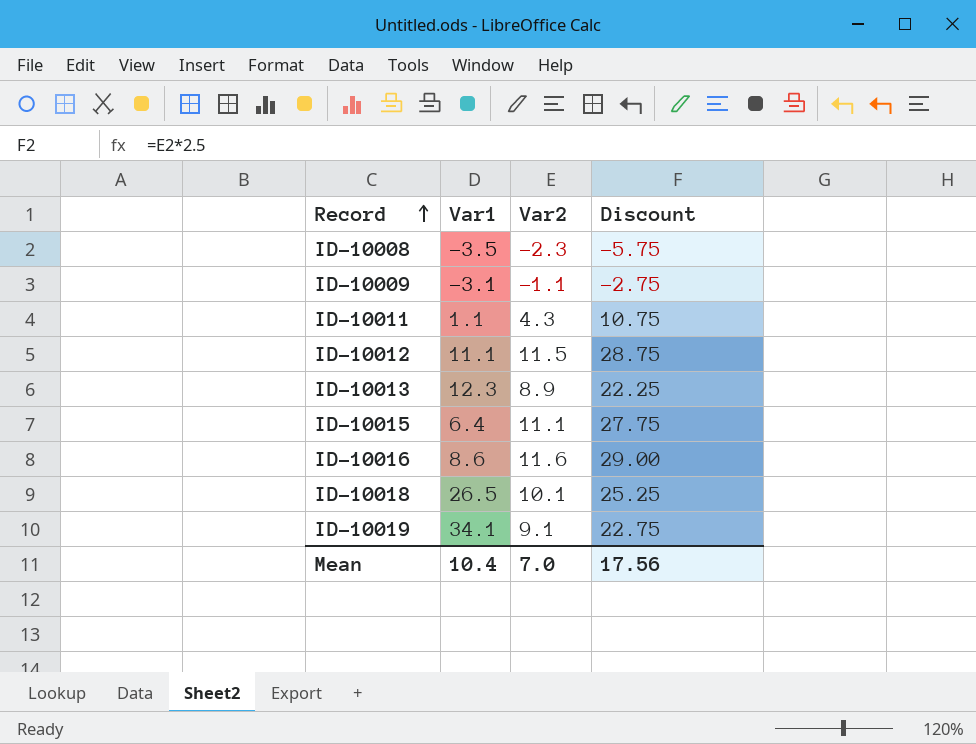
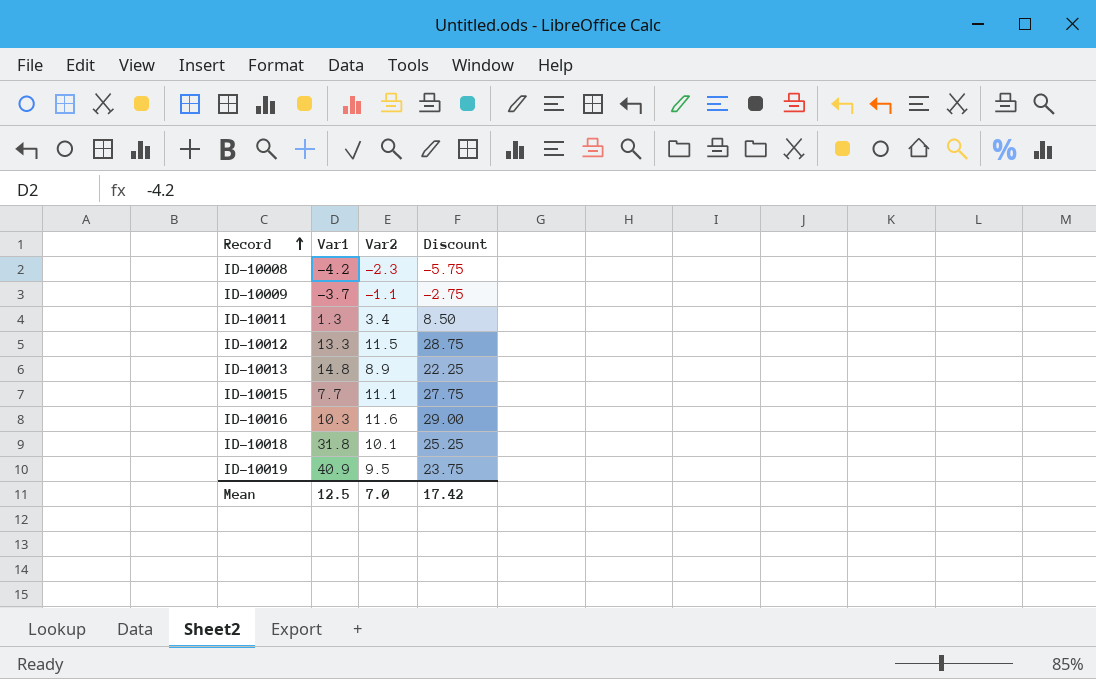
ID-10008 | Var1: -3.5 -> -4.2
ID-10009 | Var1: -3.1 -> -3.7
ID-10011 | Var1: 1.1 -> 1.3
ID-10011 | Var2: 4.3 -> 3.4
ID-10011 | Discount: 10.75 -> 8.50
ID-10012 | Var1: 11.1 -> 13.3
ID-10013 | Var1: 12.3 -> 14.8
ID-10015 | Var1: 6.4 -> 7.7
ID-10016 | Var1: 8.6 -> 10.3
ID-10018 | Var1: 26.5 -> 31.8
ID-10019 | Var1: 34.1 -> 40.9
ID-10019 | Var2: 9.1 -> 9.5
ID-10019 | Discount: 22.75 -> 23.75
Mean | Var1: 10.4 -> 12.5
Mean | Discount: 17.56 -> 17.42

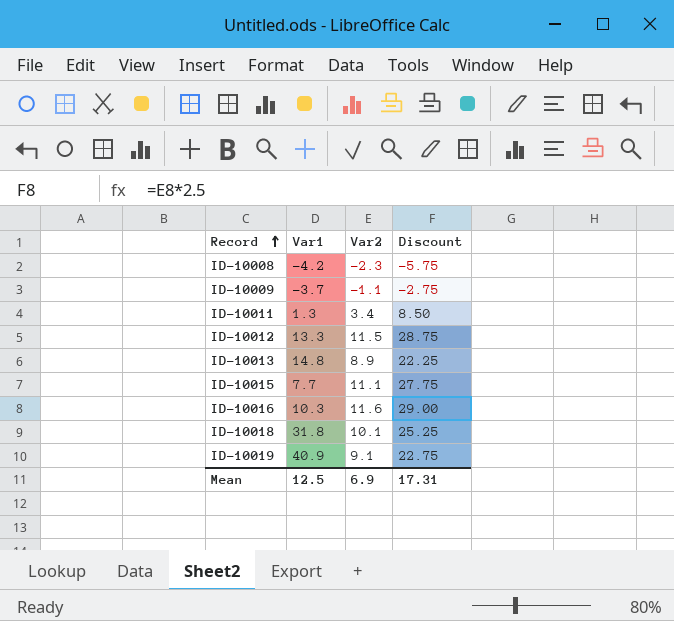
ID-10019 | Var2: 9.5 -> 9.1
ID-10019 | Discount: 23.75 -> 22.75
Mean | Var2: 7.0 -> 6.9
Mean | Discount: 17.42 -> 17.31

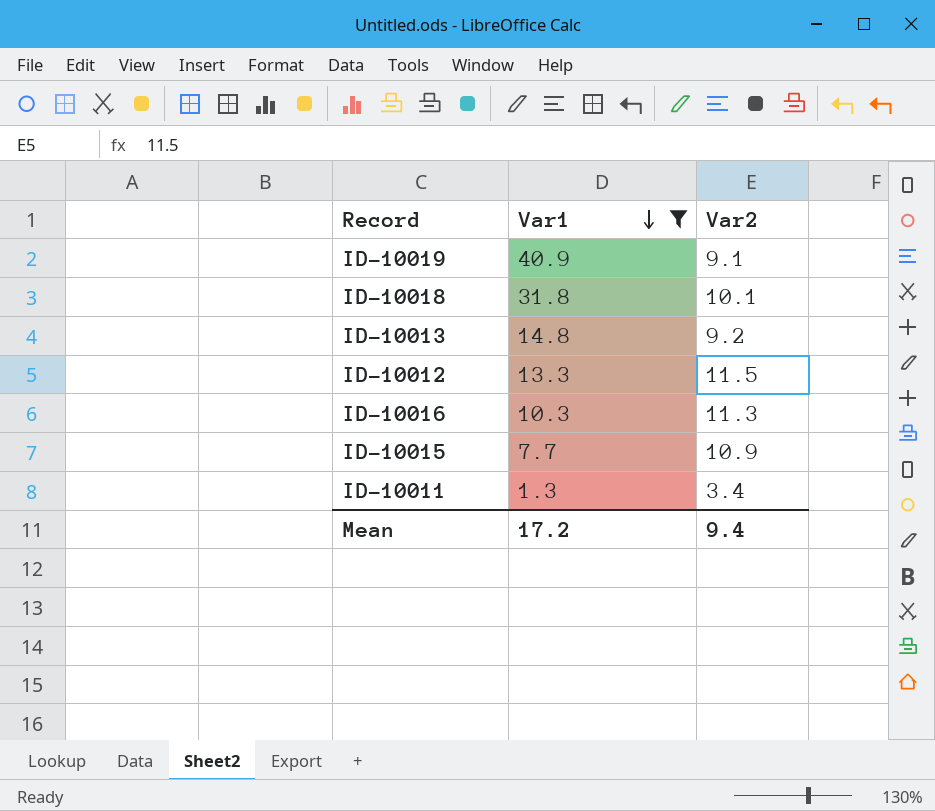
filter: none -> Var1 >= 1.3
row order: Record ascending -> Var1 descending
column Discount | formula: [Var2] * 2.5 -> none
ID-10013 | Var2: 8.9 -> 9.2
ID-10016 | Var2: 11.6 -> 11.3
ID-10015 | Var2: 11.1 -> 10.9
Mean | Var1: 12.5 -> 17.2
Mean | Var2: 6.9 -> 9.4

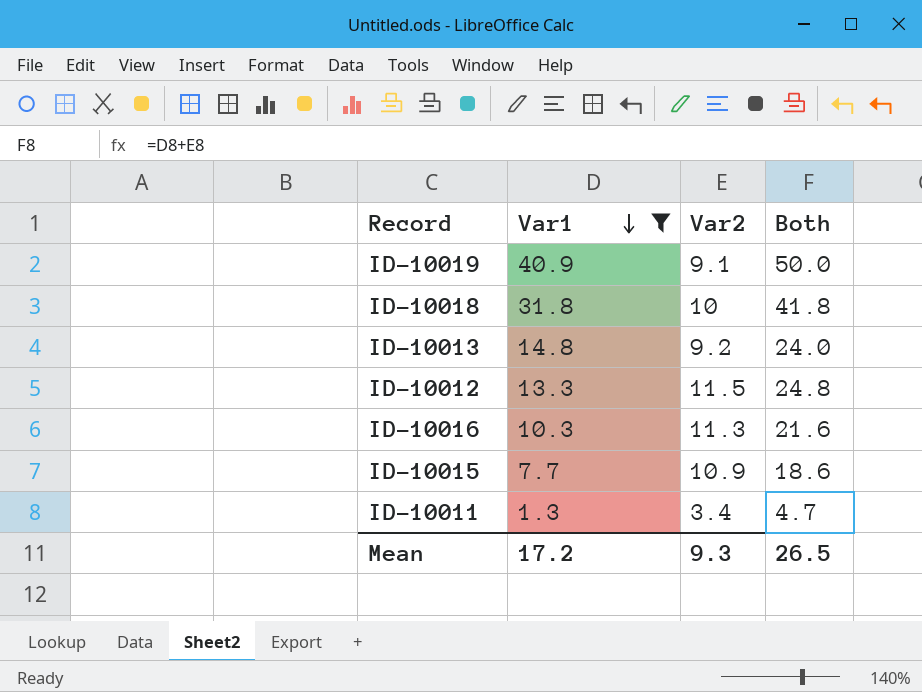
column Both | formula: none -> [Var1] + [Var2]
ID-10018 | Var2: 10.1 -> 10
Mean | Var2: 9.4 -> 9.3

